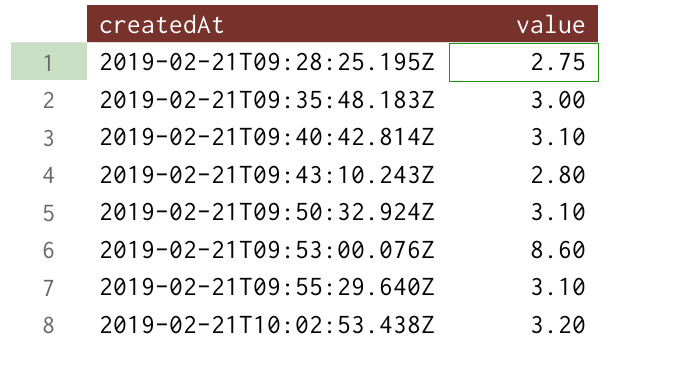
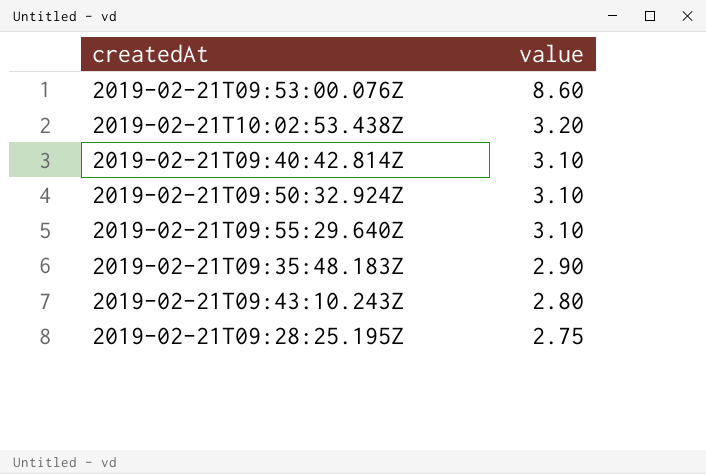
row order: createdAt ascending -> value descending
2019-02-21T09:35:48.183Z | value: 3.00 -> 2.90

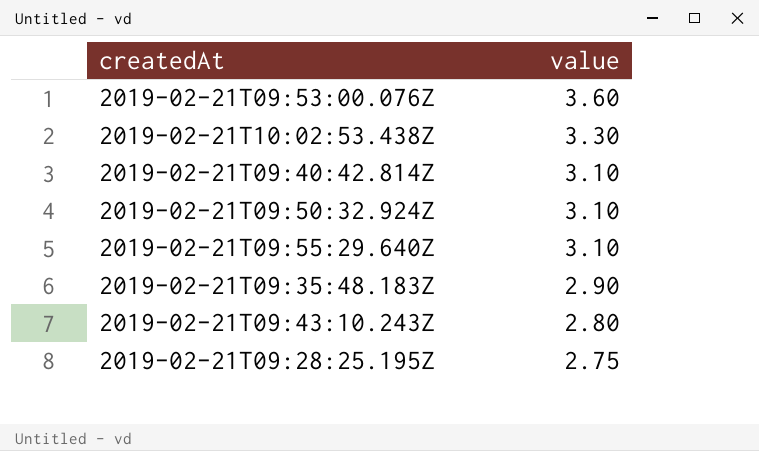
2019-02-21T09:53:00.076Z | value: 8.60 -> 3.60
2019-02-21T10:02:53.438Z | value: 3.20 -> 3.30

